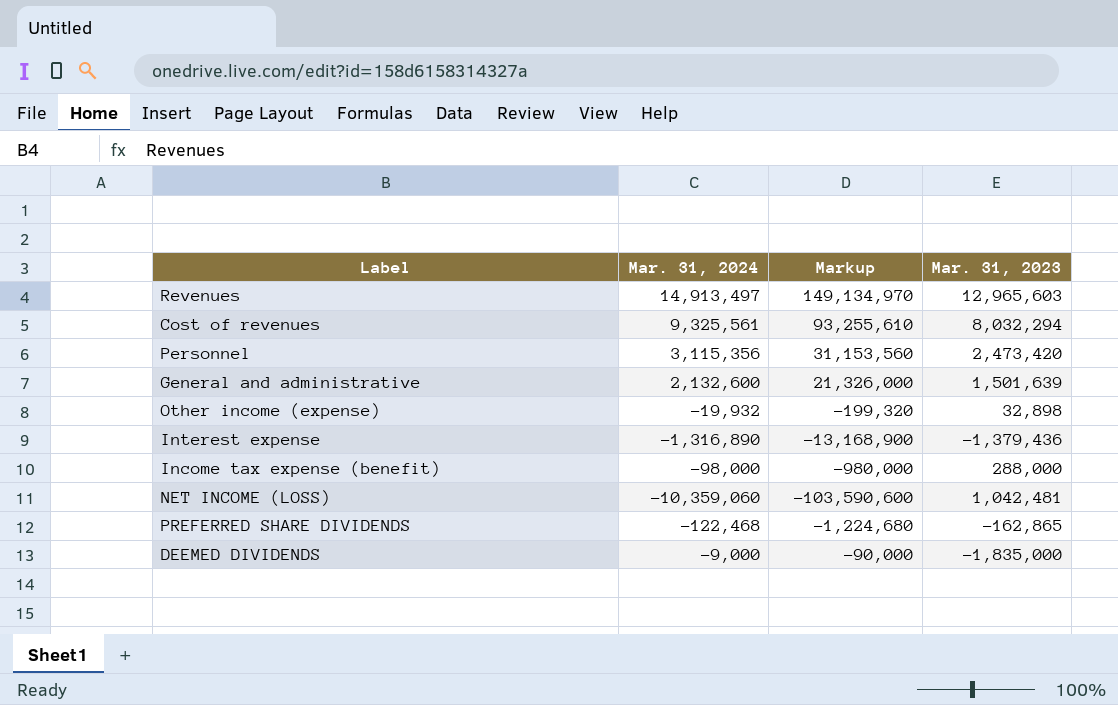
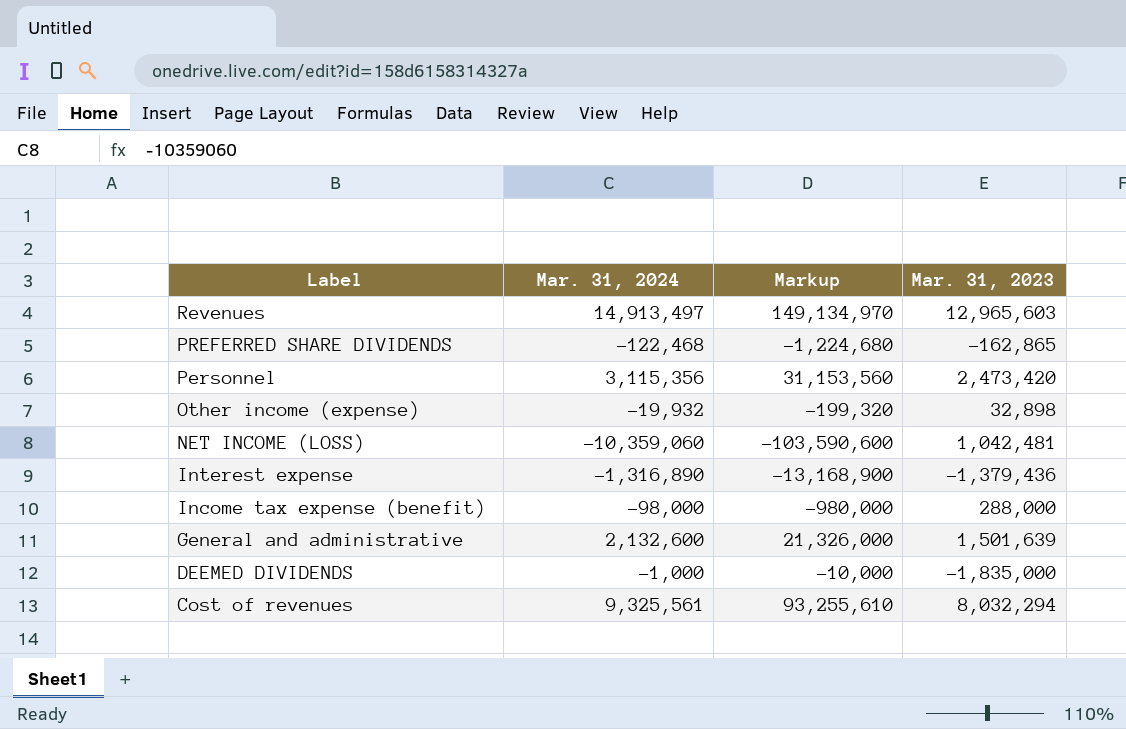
row order: none -> Label descending
DEEMED DIVIDENDS | Mar. 31, 2024: -9,000 -> -1,000
DEEMED DIVIDENDS | Markup: -90,000 -> -10,000

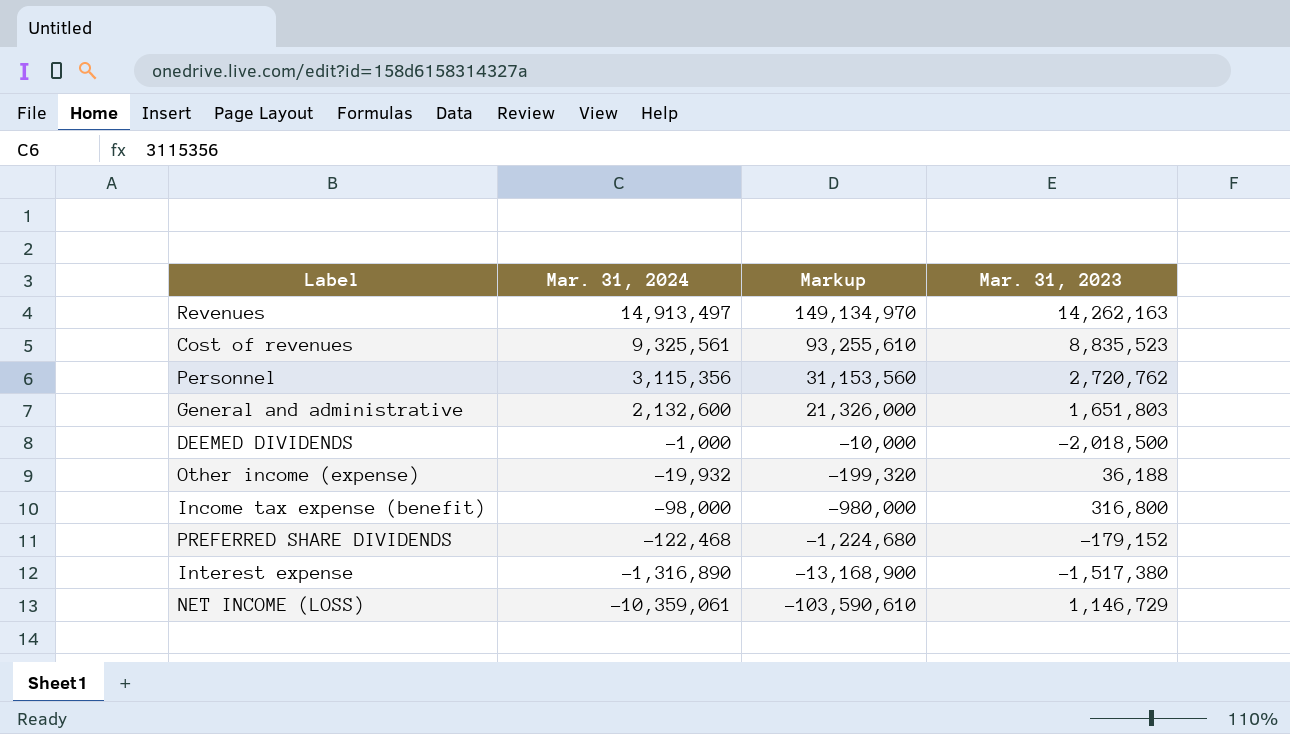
row order: Label descending -> Mar. 31, 2024 descending
Revenues | Mar. 31, 2023: 12,965,603 -> 14,262,163
Cost of revenues | Mar. 31, 2023: 8,032,294 -> 8,835,523
Personnel | Mar. 31, 2023: 2,473,420 -> 2,720,762
General and administrative | Mar. 31, 2023: 1,501,639 -> 1,651,803
DEEMED DIVIDENDS | Mar. 31, 2023: -1,835,000 -> -2,018,500
Other income (expense) | Mar. 31, 2023: 32,898 -> 36,188
Income tax expense (benefit) | Mar. 31, 2023: 288,000 -> 316,800
PREFERRED SHARE DIVIDENDS | Mar. 31, 2023: -162,865 -> -179,152
Interest expense | Mar. 31, 2023: -1,379,436 -> -1,517,380
NET INCOME (LOSS) | Mar. 31, 2024: -10,359,060 -> -10,359,061
NET INCOME (LOSS) | Markup: -103,590,600 -> -103,590,610
NET INCOME (LOSS) | Mar. 31, 2023: 1,042,481 -> 1,146,729

